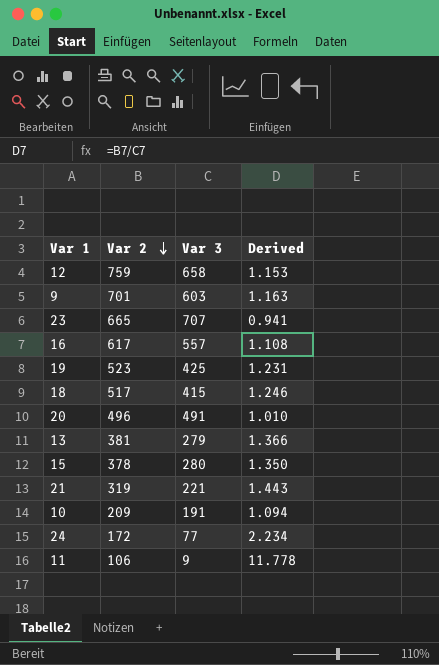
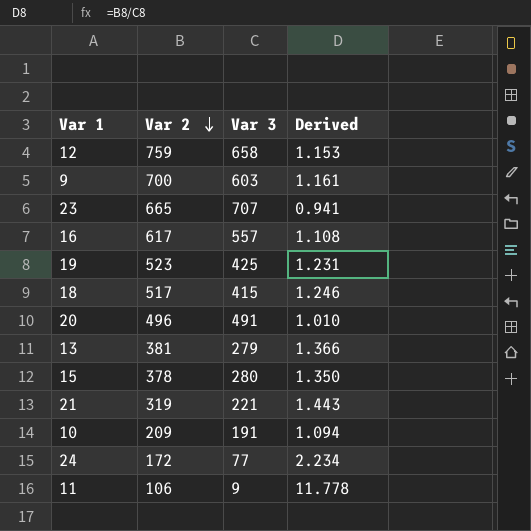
9 | Var 2: 701 -> 700
9 | Derived: 1.163 -> 1.161

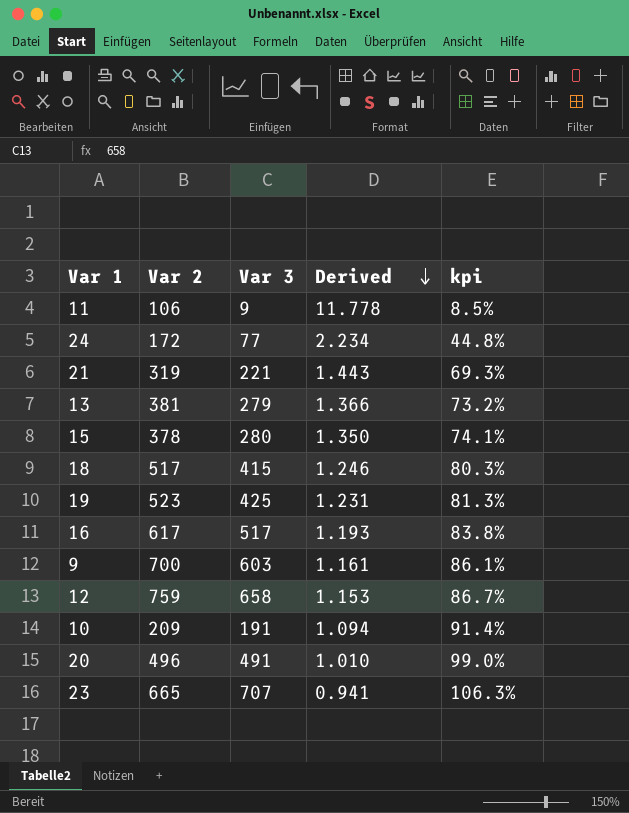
row order: Var 2 descending -> Derived descending
column kpi | formula: none -> [Var 3] / [Var 2]
16 | Var 3: 557 -> 517
16 | Derived: 1.108 -> 1.193

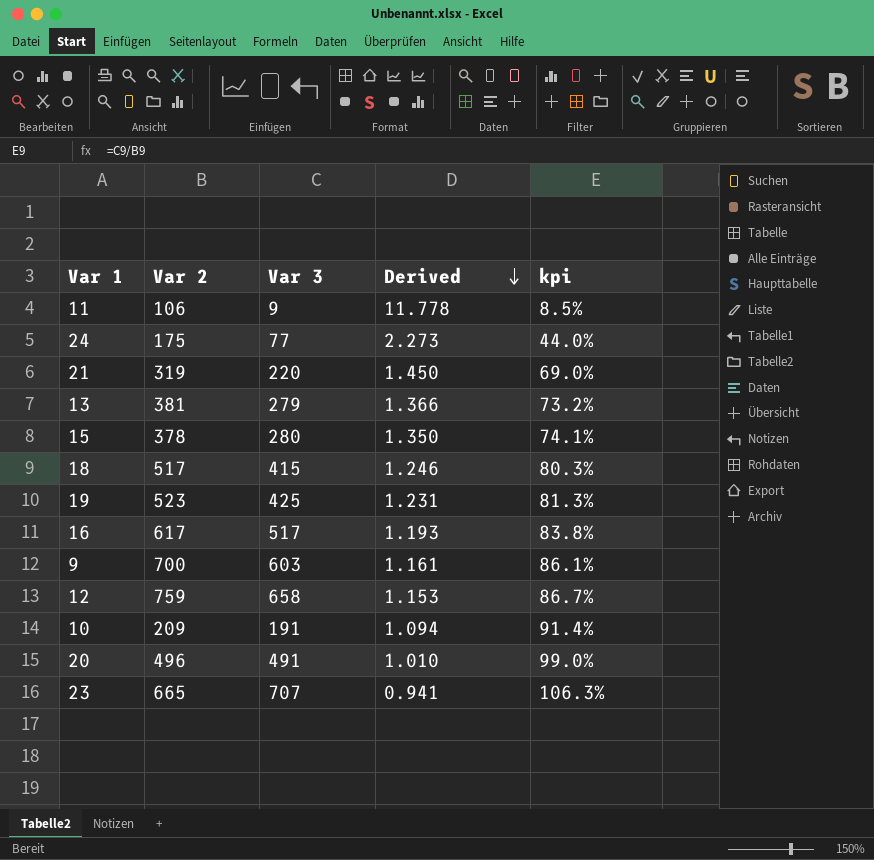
24 | Var 2: 172 -> 175
24 | Derived: 2.234 -> 2.273
24 | kpi: 44.8% -> 44.0%
21 | Var 3: 221 -> 220
21 | Derived: 1.443 -> 1.450
21 | kpi: 69.3% -> 69.0%

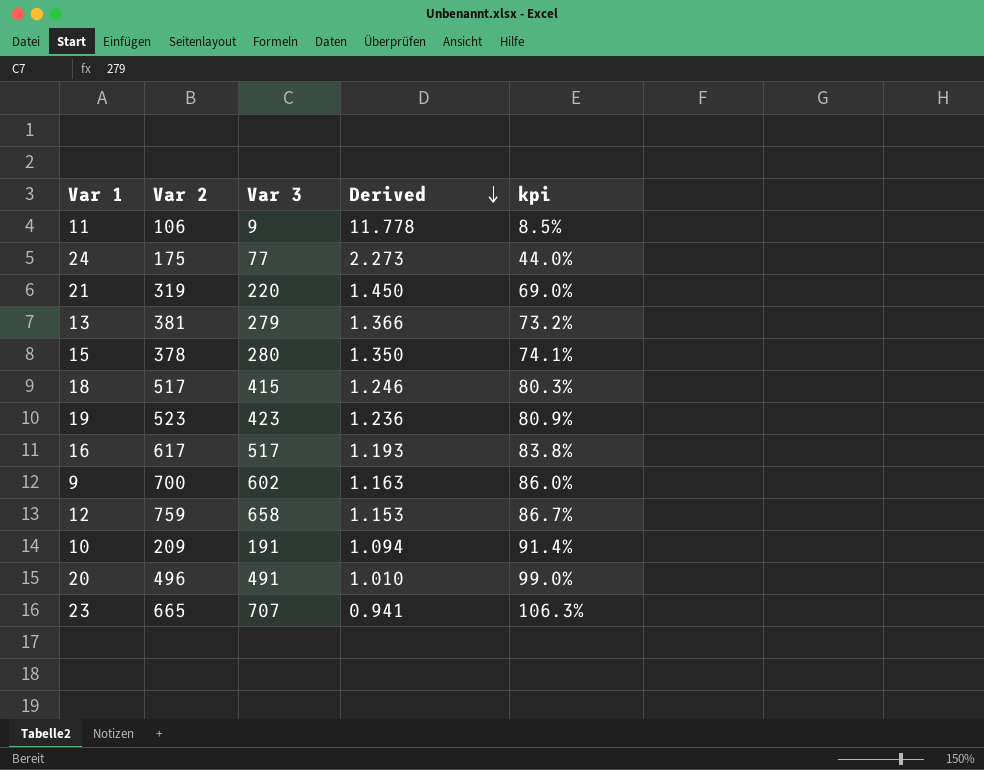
19 | Var 3: 425 -> 423
19 | Derived: 1.231 -> 1.236
19 | kpi: 81.3% -> 80.9%
9 | Var 3: 603 -> 602
9 | Derived: 1.161 -> 1.163
9 | kpi: 86.1% -> 86.0%

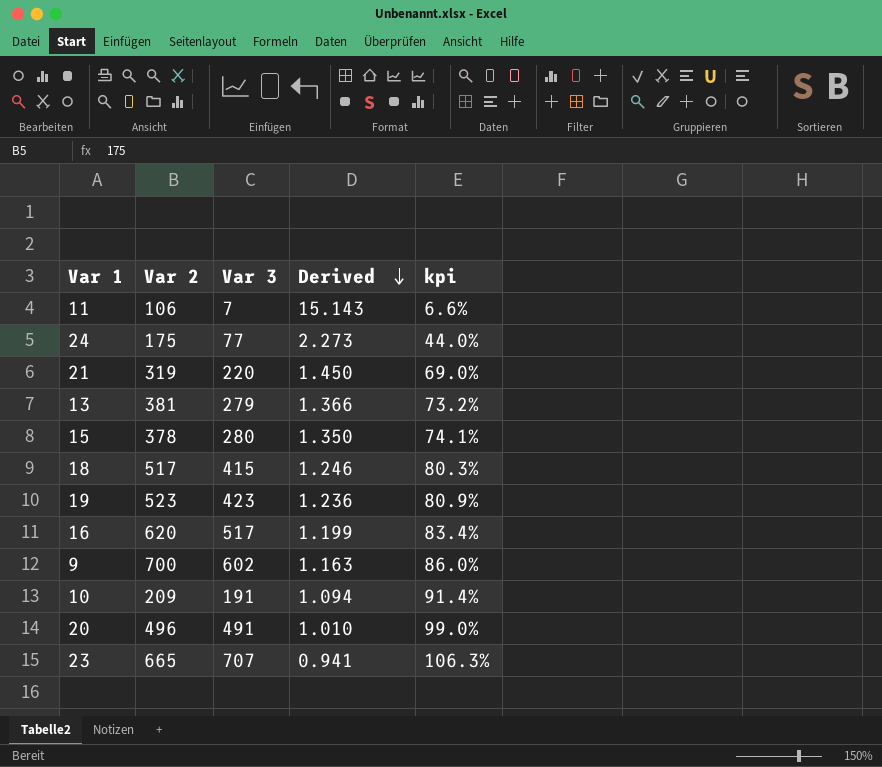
row 12: 759 | 658 | 1.153 | 86.7% -> none
11 | Var 3: 9 -> 7
11 | Derived: 11.778 -> 15.143
11 | kpi: 8.5% -> 6.6%
16 | Var 2: 617 -> 620
16 | Derived: 1.193 -> 1.199
16 | kpi: 83.8% -> 83.4%

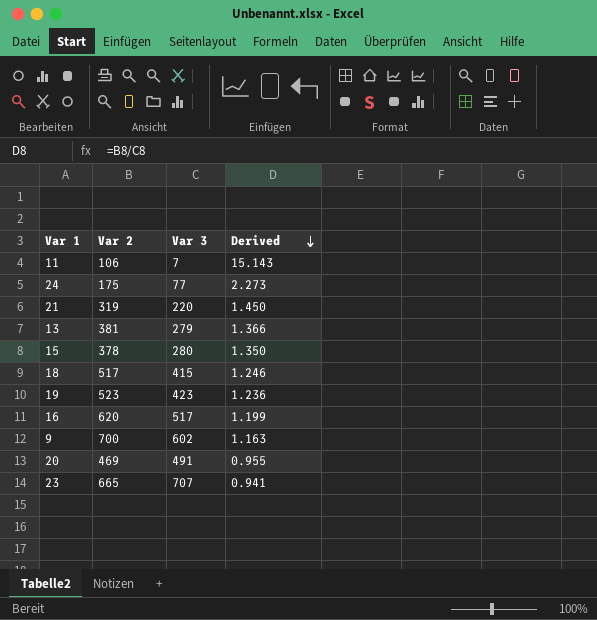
column kpi | formula: [Var 3] / [Var 2] -> none
row 10: 209 | 191 | 1.094 | 91.4% -> none
20 | Var 2: 496 -> 469
20 | Derived: 1.010 -> 0.955

